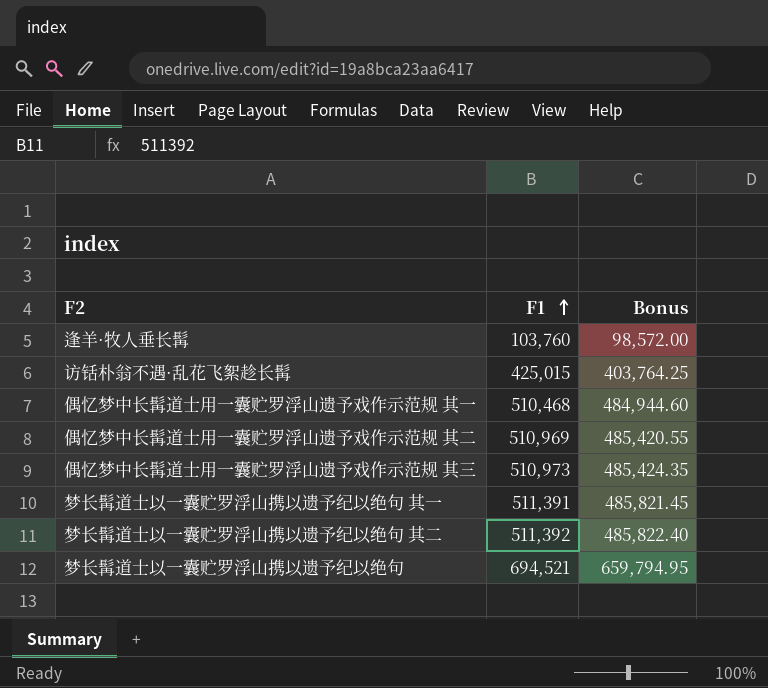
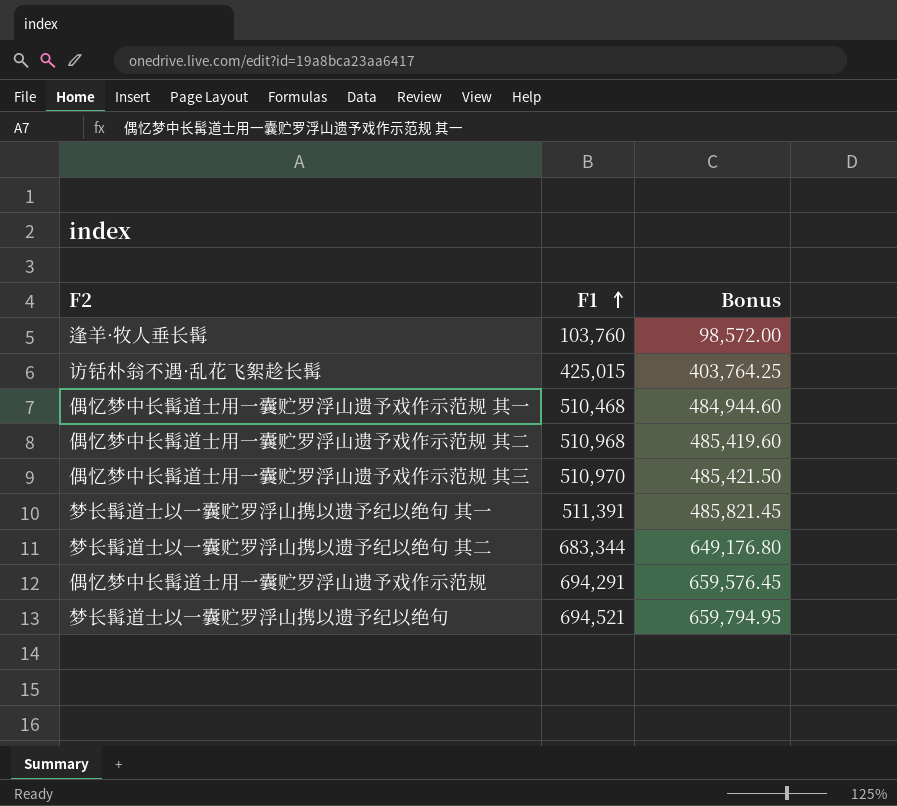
偶忆梦中长髯道士用一囊贮罗浮山遗予戏作示范规 其二 | F1: 510,969 -> 510,968
偶忆梦中长髯道士用一囊贮罗浮山遗予戏作示范规 其二 | Bonus: 485,420.55 -> 485,419.60
偶忆梦中长髯道士用一囊贮罗浮山遗予戏作示范规 其三 | F1: 510,973 -> 510,970
偶忆梦中长髯道士用一囊贮罗浮山遗予戏作示范规 其三 | Bonus: 485,424.35 -> 485,421.50
梦长髯道士以一囊贮罗浮山携以遗予纪以绝句 其二 | F1: 511,392 -> 683,344
梦长髯道士以一囊贮罗浮山携以遗予纪以绝句 其二 | Bonus: 485,822.40 -> 649,176.80
row 偶忆梦中长髯道士用一囊贮罗浮山遗予戏作示范规: none -> 694,291 | 659,576.45

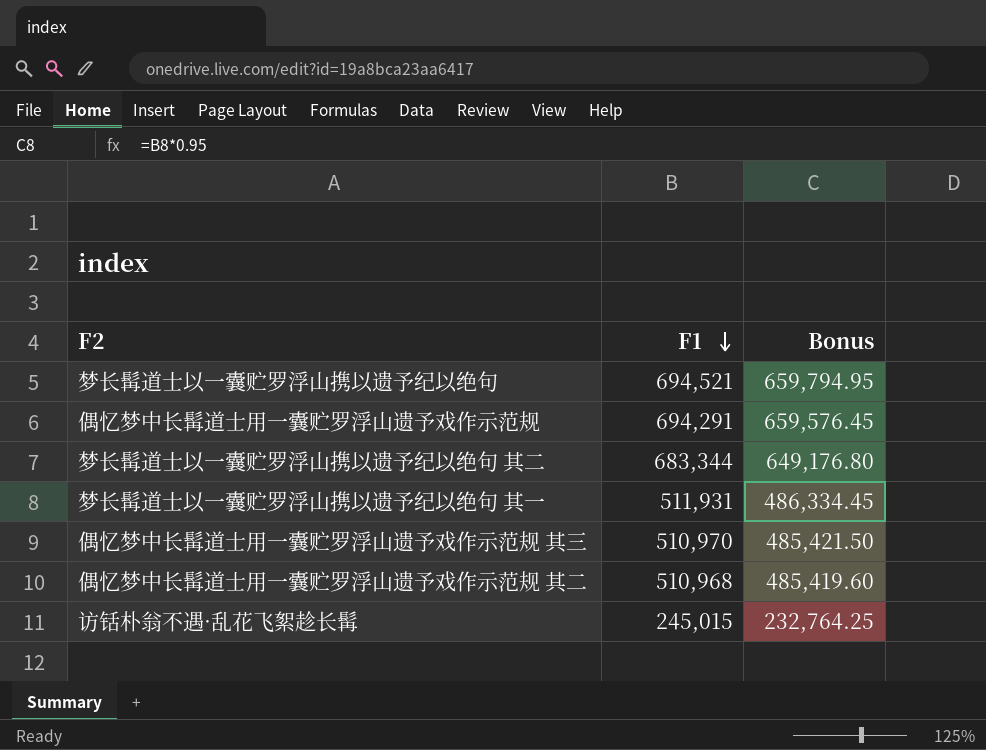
row order: F1 ascending -> F1 descending
row 逢羊·牧人垂长髯: 103,760 | 98,572.00 -> none
row 偶忆梦中长髯道士用一囊贮罗浮山遗予戏作示范规 其一: 510,468 | 484,944.60 -> none
梦长髯道士以一囊贮罗浮山携以遗予纪以绝句 其一 | F1: 511,391 -> 511,931
梦长髯道士以一囊贮罗浮山携以遗予纪以绝句 其一 | Bonus: 485,821.45 -> 486,334.45
访铦朴翁不遇·乱花飞絮趁长髯 | F1: 425,015 -> 245,015
访铦朴翁不遇·乱花飞絮趁长髯 | Bonus: 403,764.25 -> 232,764.25

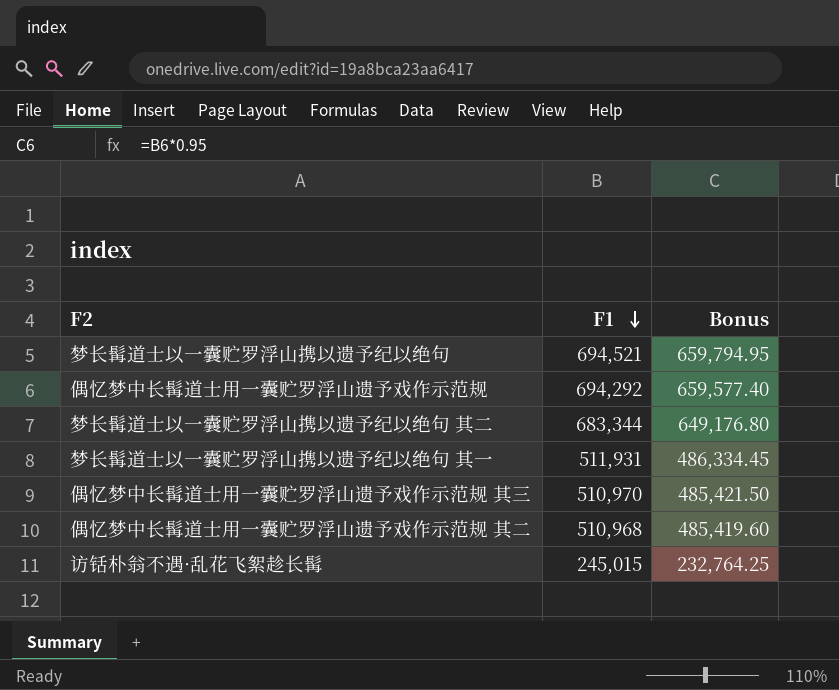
偶忆梦中长髯道士用一囊贮罗浮山遗予戏作示范规 | F1: 694,291 -> 694,292
偶忆梦中长髯道士用一囊贮罗浮山遗予戏作示范规 | Bonus: 659,576.45 -> 659,577.40

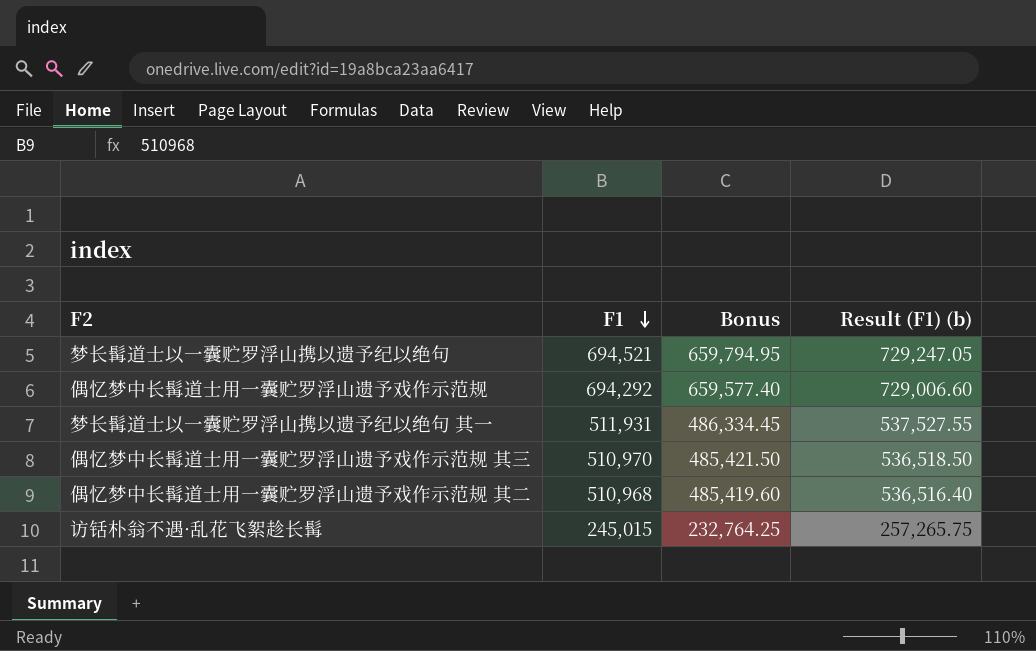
column Result (F1) (b) | formula: none -> [F1] * 1.05
row 梦长髯道士以一囊贮罗浮山携以遗予纪以绝句 其二: 683,344 | 649,176.80 -> none

